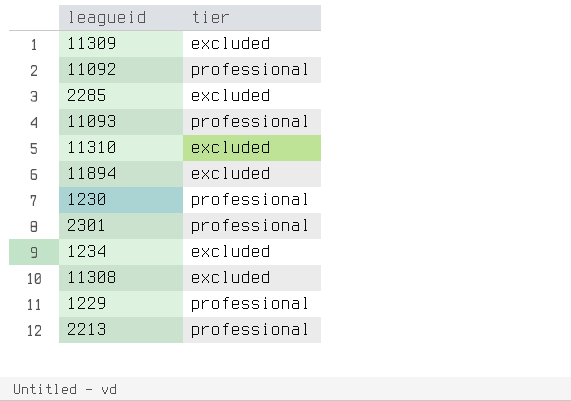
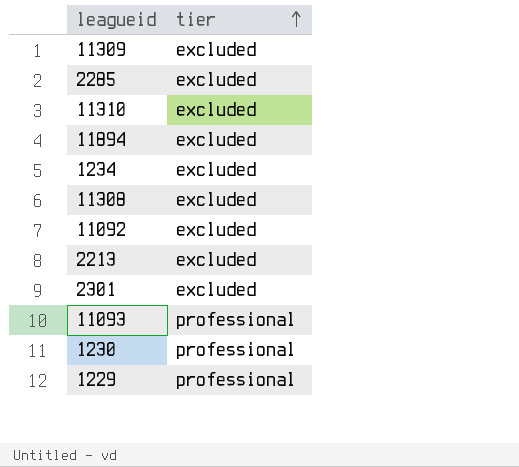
row order: none -> tier ascending
11092 | tier: professional -> excluded
2213 | tier: professional -> excluded
2301 | tier: professional -> excluded

